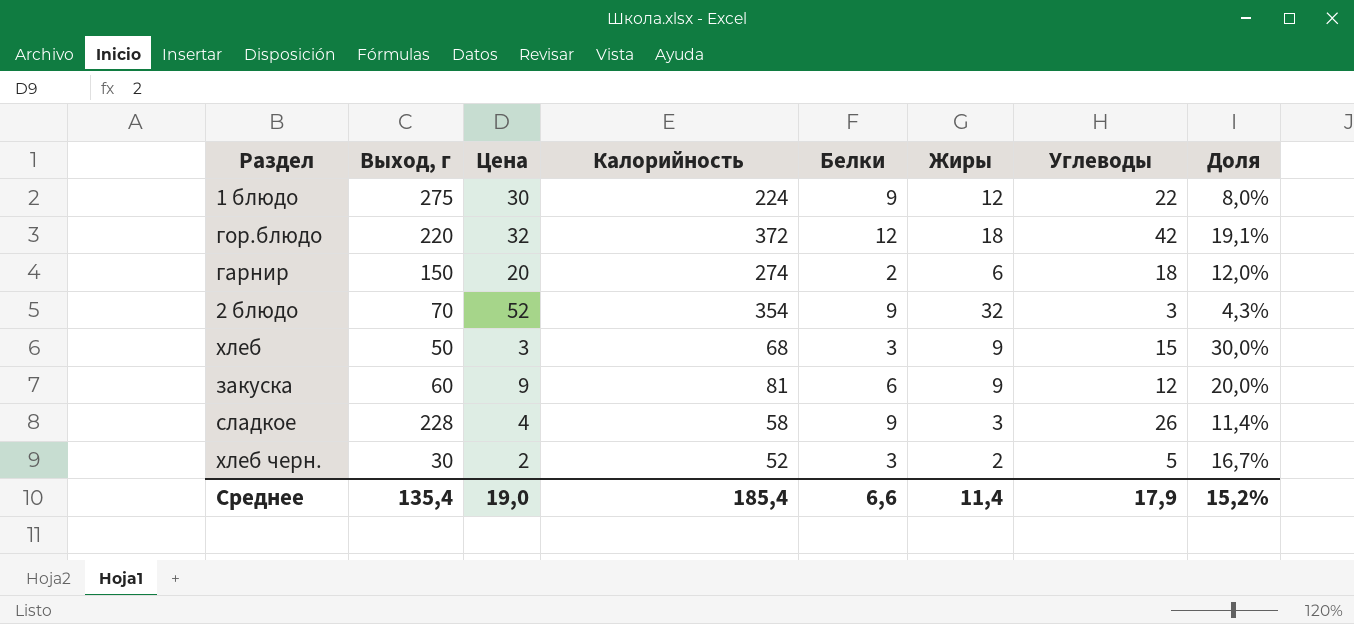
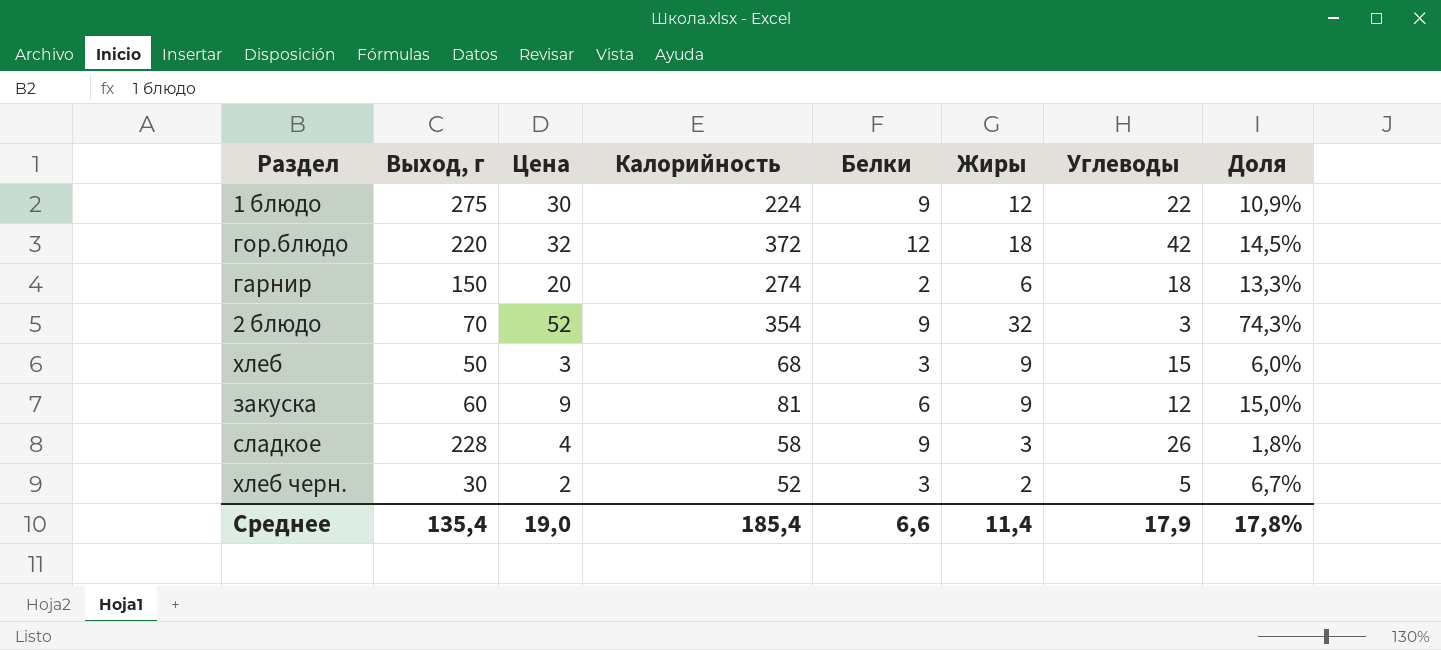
column Доля | formula: [Углеводы] / [Выход, г] -> [Цена] / [Выход, г]
Среднее | Доля: 15,2% -> 17,8%

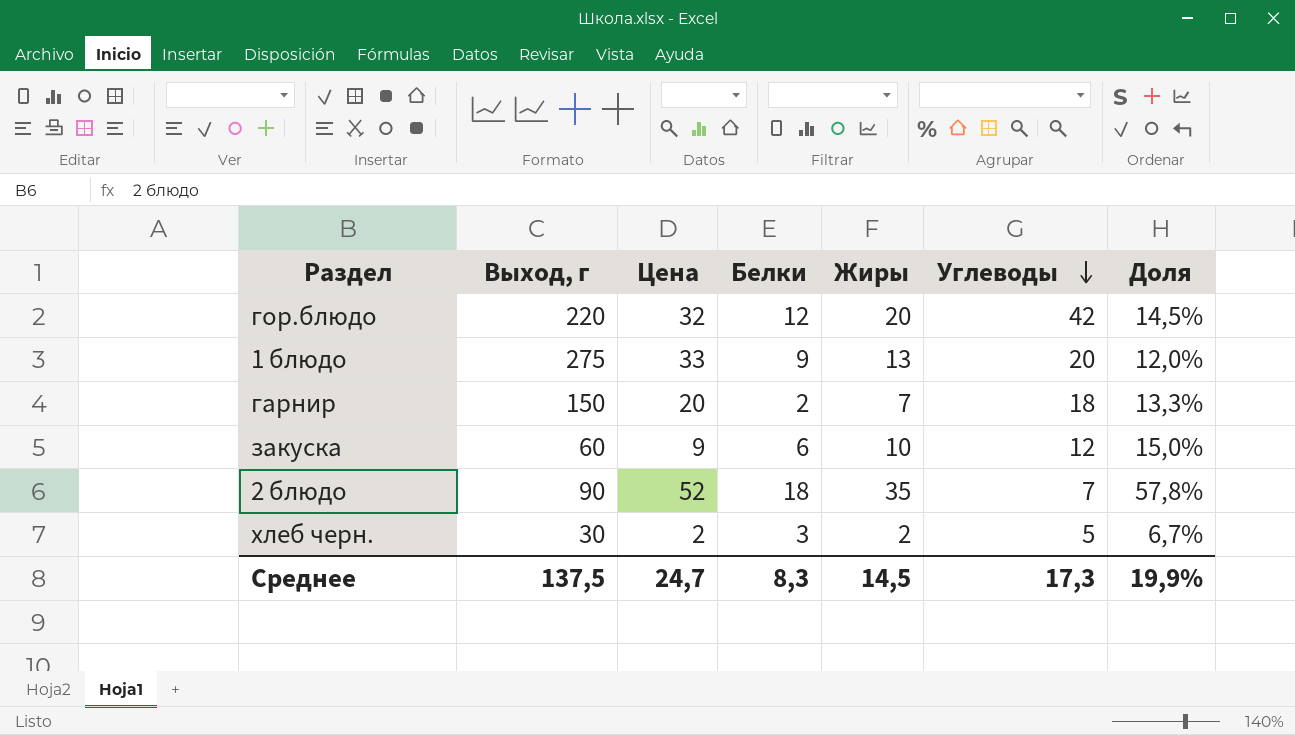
row order: none -> Углеводы descending
column Калорийность | position: 4 -> none
row хлеб: 50 | 3 | 68 | 3 | 9 | 15 | 6,0% -> none
row сладкое: 228 | 4 | 58 | 9 | 3 | 26 | 1,8% -> none
гор.блюдо | Жиры: 18 -> 20
1 блюдо | Цена: 30 -> 33
1 блюдо | Жиры: 12 -> 13
1 блюдо | Углеводы: 22 -> 20
1 блюдо | Доля: 10,9% -> 12,0%
гарнир | Жиры: 6 -> 7
закуска | Жиры: 9 -> 10
2 блюдо | Выход, г: 70 -> 90
2 блюдо | Белки: 9 -> 18
2 блюдо | Жиры: 32 -> 35
2 блюдо | Углеводы: 3 -> 7
2 блюдо | Доля: 74,3% -> 57,8%
Среднее | Выход, г: 135,4 -> 137,5
Среднее | Цена: 19,0 -> 24,7
Среднее | Белки: 6,6 -> 8,3
Среднее | Жиры: 11,4 -> 14,5
Среднее | Углеводы: 17,9 -> 17,3
Среднее | Доля: 17,8% -> 19,9%

